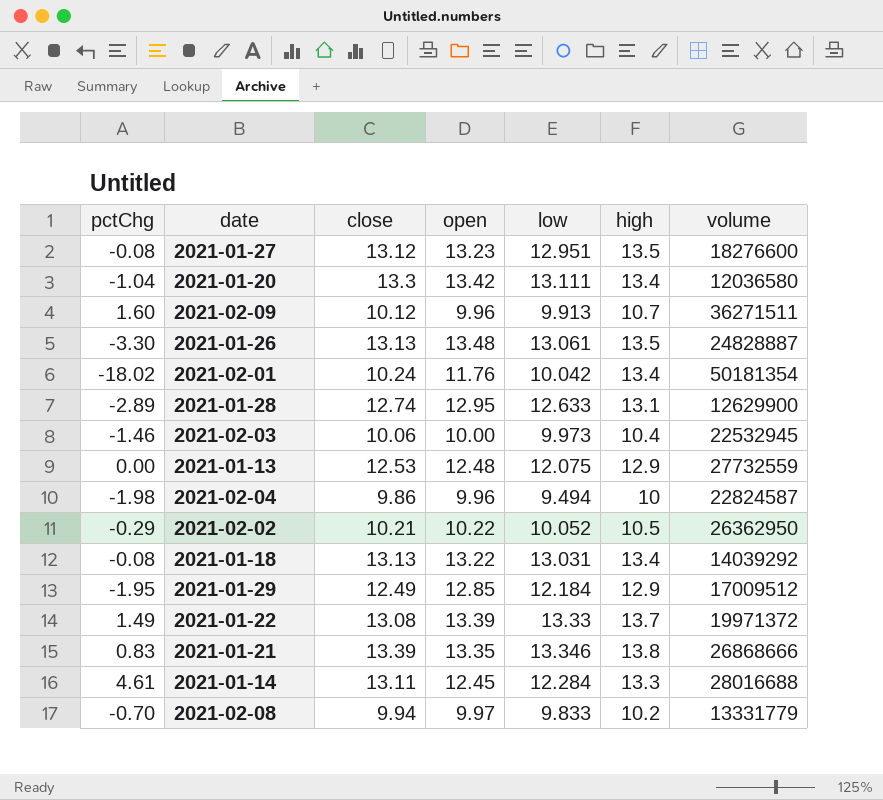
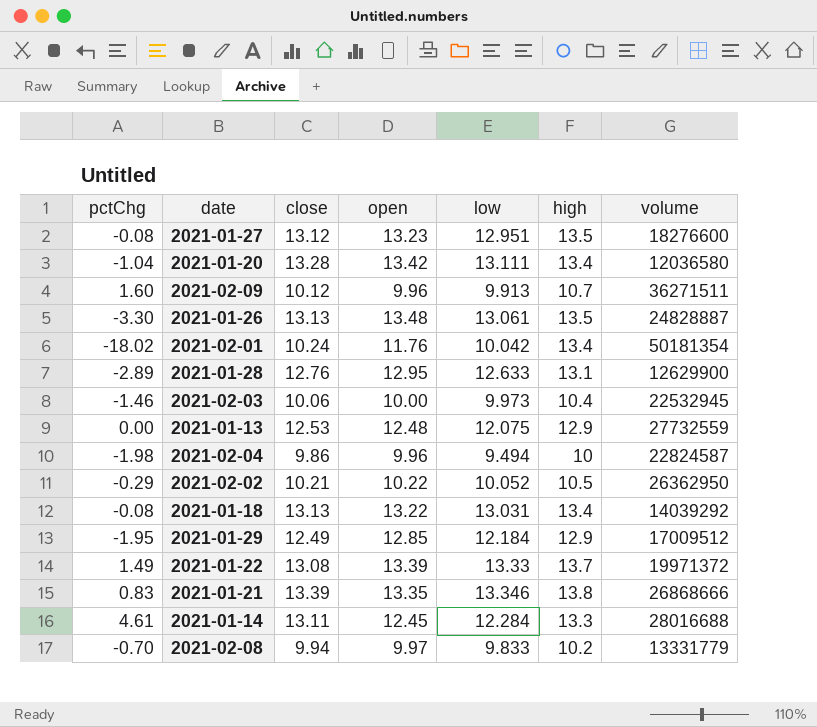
2021-01-20 | close: 13.3 -> 13.28
2021-01-28 | close: 12.74 -> 12.76

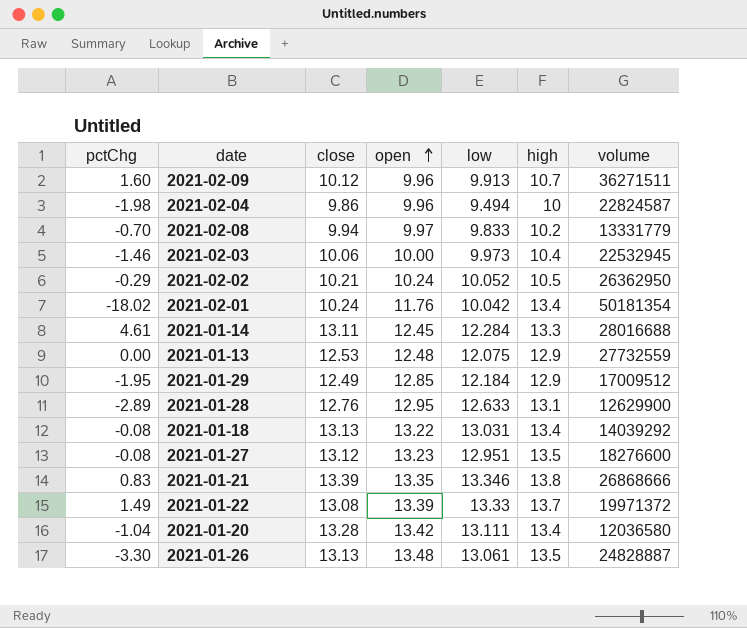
row order: none -> open ascending
2021-02-02 | open: 10.22 -> 10.24

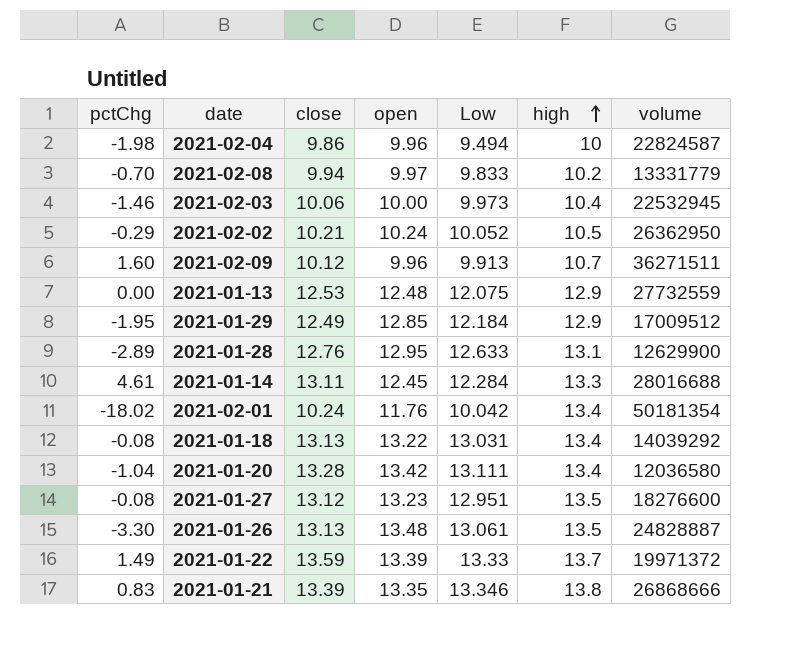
row order: open ascending -> high ascending
column name: low -> Low
2021-01-22 | close: 13.08 -> 13.59

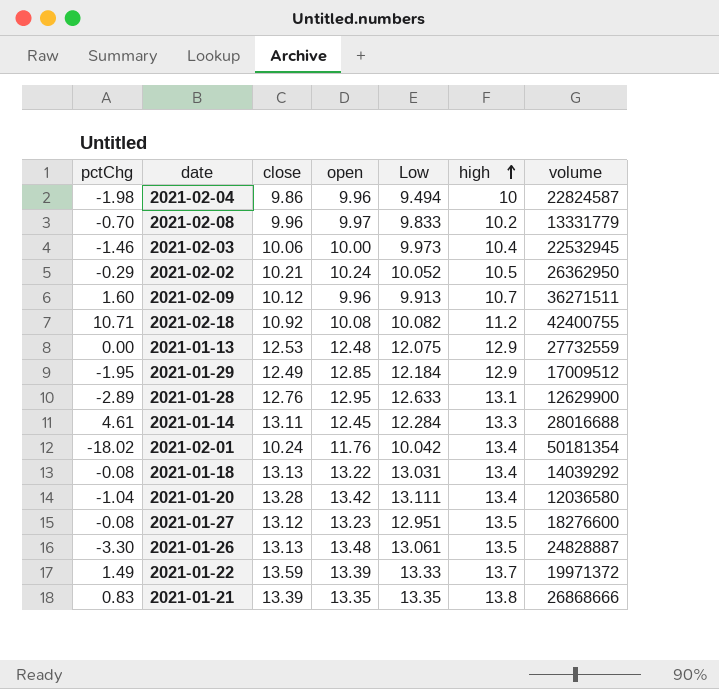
2021-02-08 | close: 9.94 -> 9.96
row 2021-02-18: none -> 10.71 | 10.92 | 10.08 | 10.082 | 11.2 | 42400755
2021-01-21 | Low: 13.346 -> 13.35

